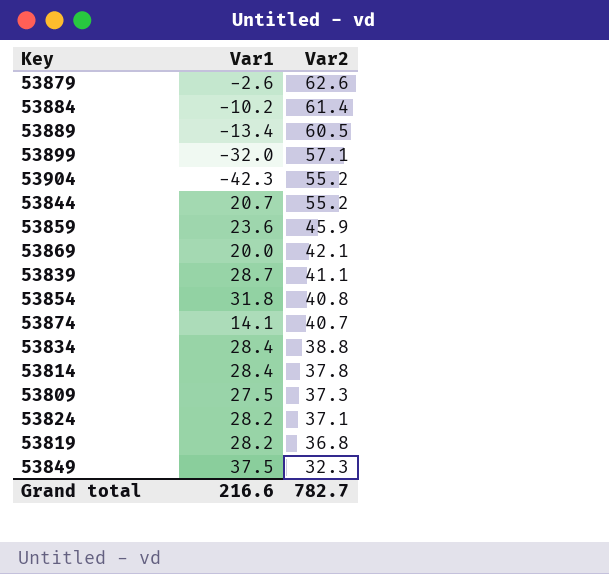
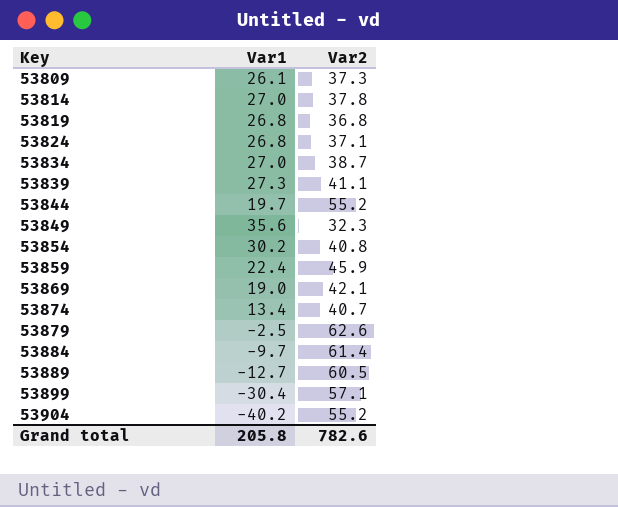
row order: Var2 descending -> Key ascending
53809 | Var1: 27.5 -> 26.1
53814 | Var1: 28.4 -> 27.0
53819 | Var1: 28.2 -> 26.8
53824 | Var1: 28.2 -> 26.8
53834 | Var1: 28.4 -> 27.0
53834 | Var2: 38.8 -> 38.7
53839 | Var1: 28.7 -> 27.3
53844 | Var1: 20.7 -> 19.7
53849 | Var1: 37.5 -> 35.6
53854 | Var1: 31.8 -> 30.2
53859 | Var1: 23.6 -> 22.4
53869 | Var1: 20.0 -> 19.0
53874 | Var1: 14.1 -> 13.4
53879 | Var1: -2.6 -> -2.5
53884 | Var1: -10.2 -> -9.7
53889 | Var1: -13.4 -> -12.7
53899 | Var1: -32.0 -> -30.4
53904 | Var1: -42.3 -> -40.2
Grand total | Var1: 216.6 -> 205.8
Grand total | Var2: 782.7 -> 782.6

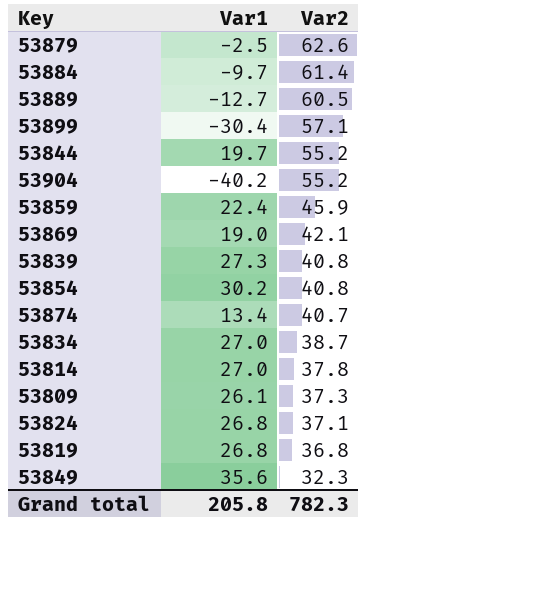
row order: Key ascending -> Var2 descending
53839 | Var2: 41.1 -> 40.8
Grand total | Var2: 782.6 -> 782.3

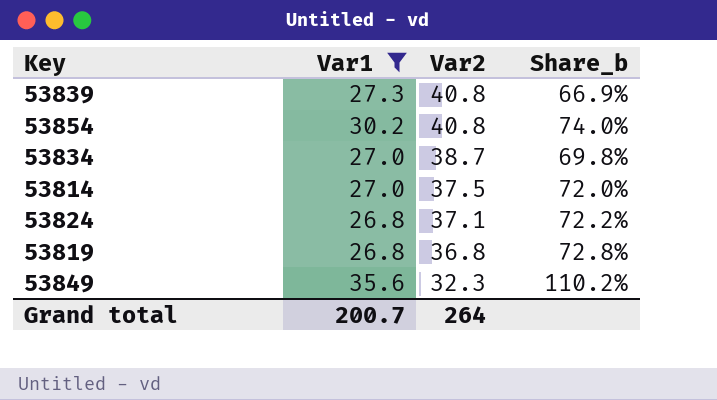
filter: none -> Var1 >= 26.8
column Share_b | formula: none -> [Var1] / [Var2]
53814 | Var2: 37.8 -> 37.5
Grand total | Var1: 205.8 -> 200.7
Grand total | Var2: 782.3 -> 264

